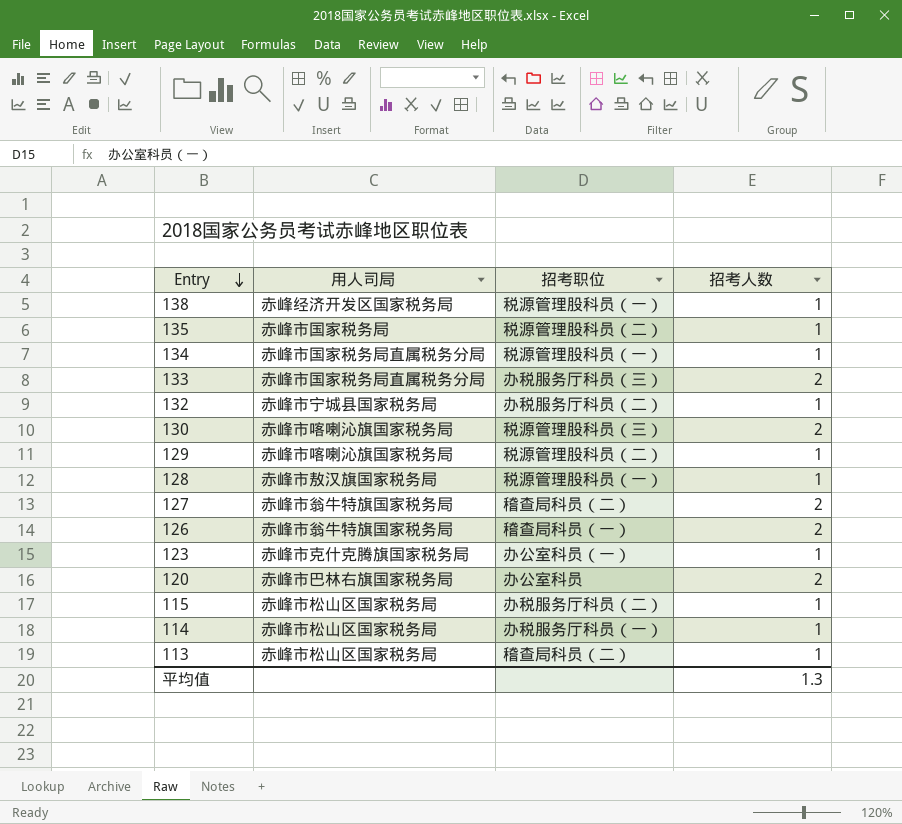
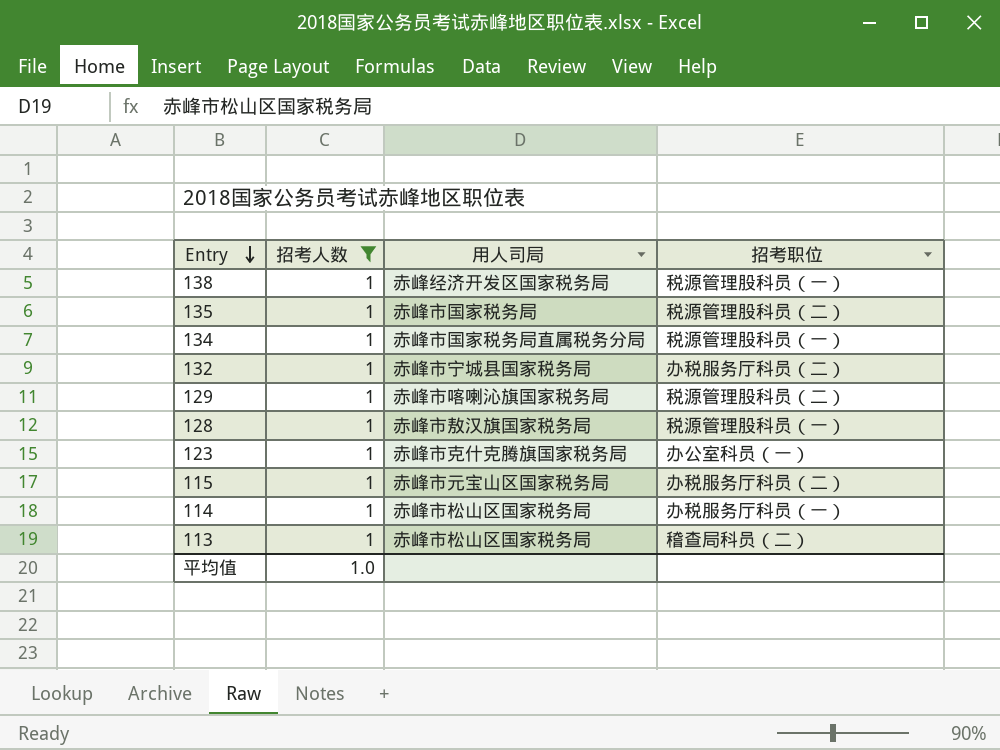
filter: none -> 招考人数 = 1
column 招考人数 | position: 4 -> 2
115 | 用人司局: 赤峰市松山区国家税务局 -> 赤峰市元宝山区国家税务局
平均值 | 招考人数: 1.3 -> 1.0

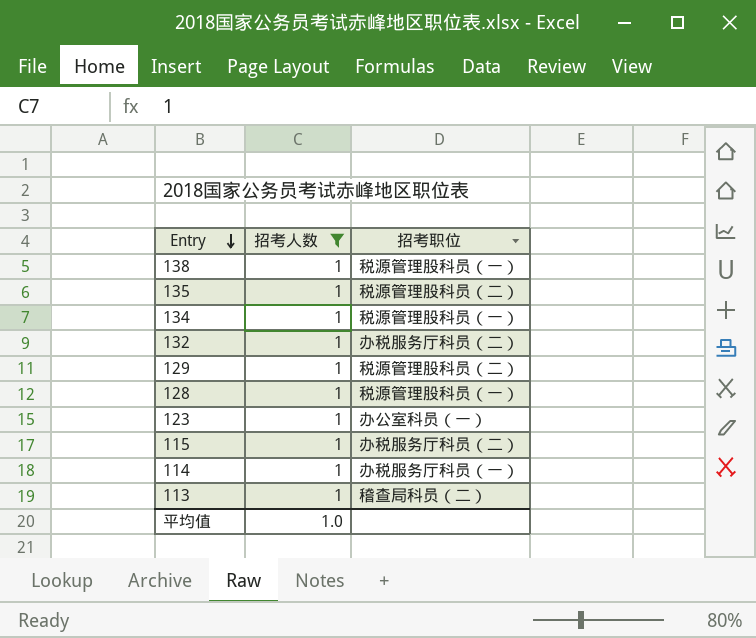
column 用人司局 | position: 3 -> none

